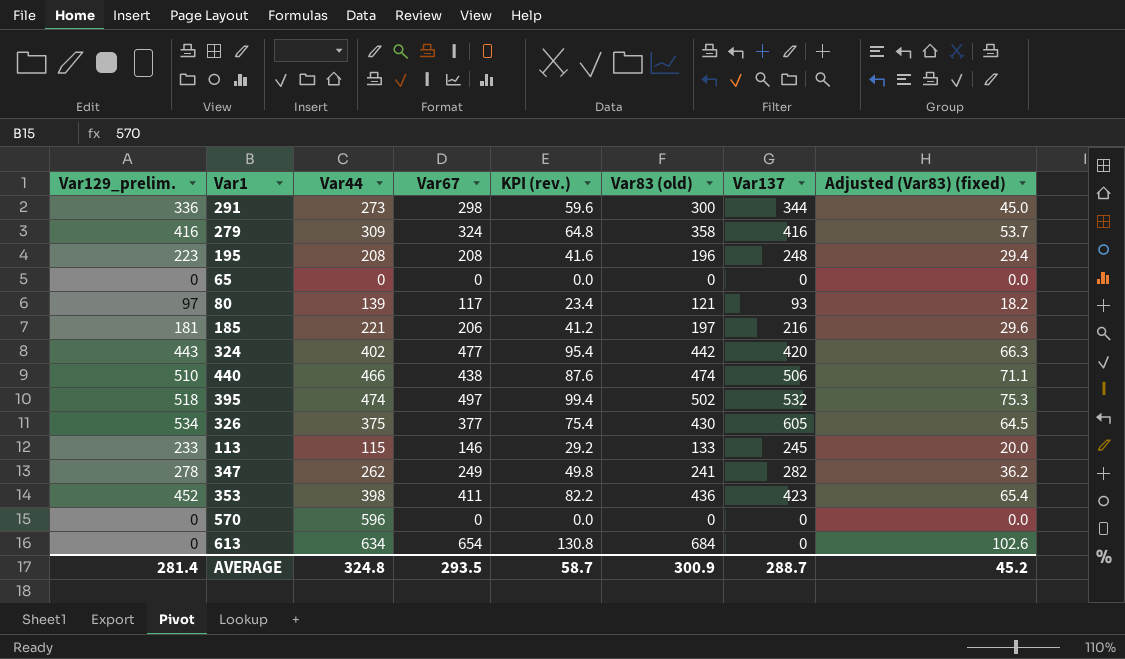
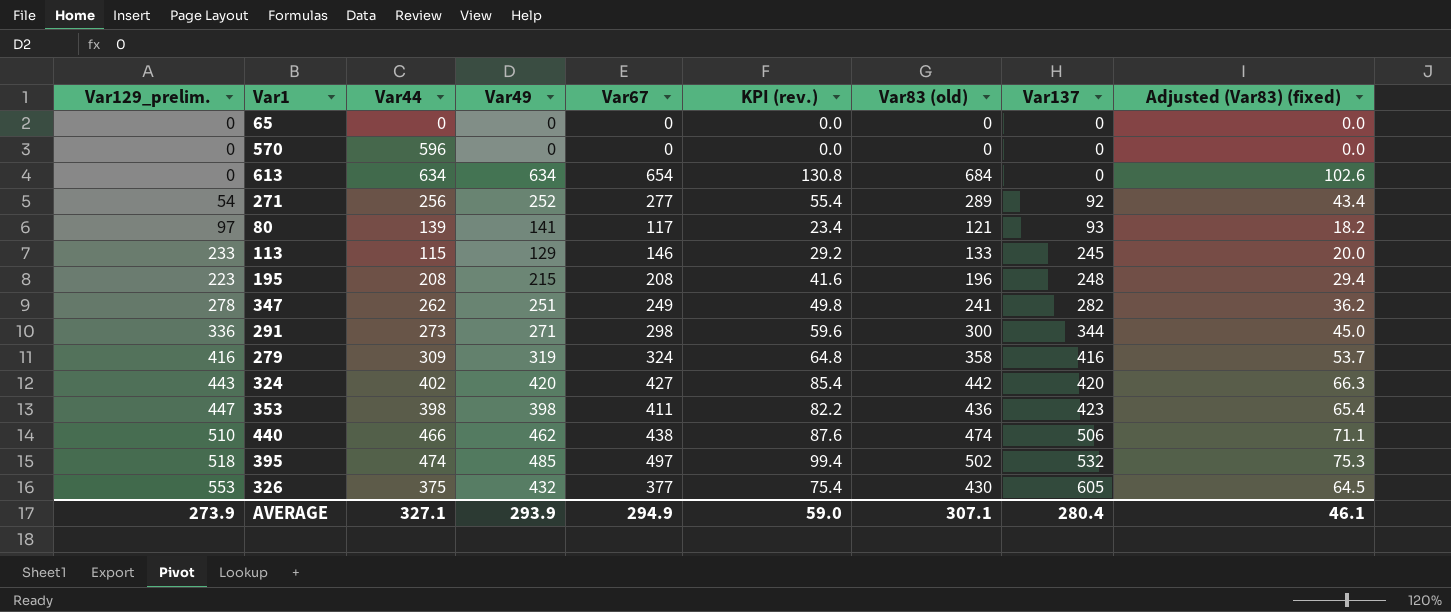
row order: none -> Var137 ascending
column Var49 | position: none -> 4
row 185: 181 | 221 | 206 | 41.2 | 197 | 216 | 29.6 -> none
row 271: none -> 54 | 256 | 252 | 277 | 55.4 | 289 | 92 | 43.4
324 | Var67: 477 -> 427
324 | KPI (rev.): 95.4 -> 85.4
353 | Var129_prelim.: 452 -> 447
326 | Var129_prelim.: 534 -> 553
AVERAGE | Var129_prelim.: 281.4 -> 273.9
AVERAGE | Var44: 324.8 -> 327.1
AVERAGE | Var67: 293.5 -> 294.9
AVERAGE | KPI (rev.): 58.7 -> 59.0
AVERAGE | Var83 (old): 300.9 -> 307.1
AVERAGE | Var137: 288.7 -> 280.4
AVERAGE | Adjusted (Var83) (fixed): 45.2 -> 46.1

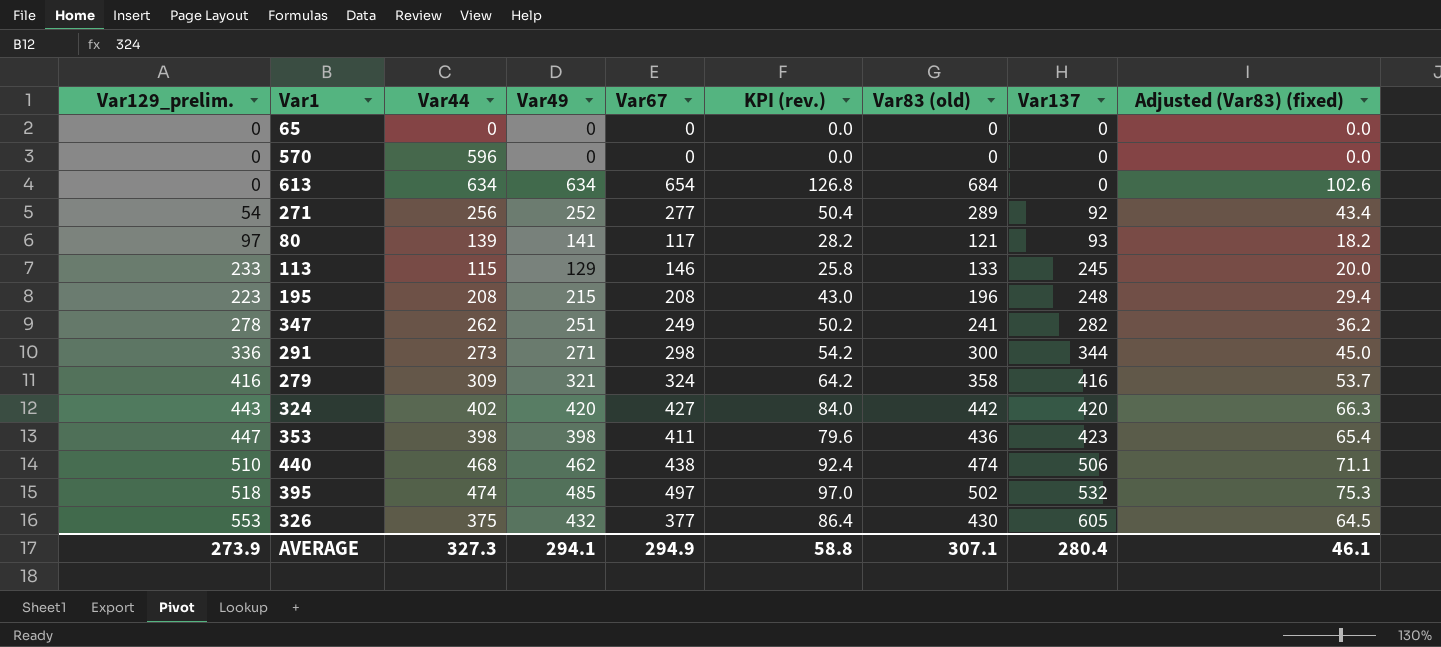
column KPI (rev.) | formula: [Var67] * 0.2 -> [Var49] * 0.2
279 | Var49: 319 -> 321
440 | Var44: 466 -> 468
AVERAGE | Var44: 327.1 -> 327.3
AVERAGE | Var49: 293.9 -> 294.1
AVERAGE | KPI (rev.): 59.0 -> 58.8

